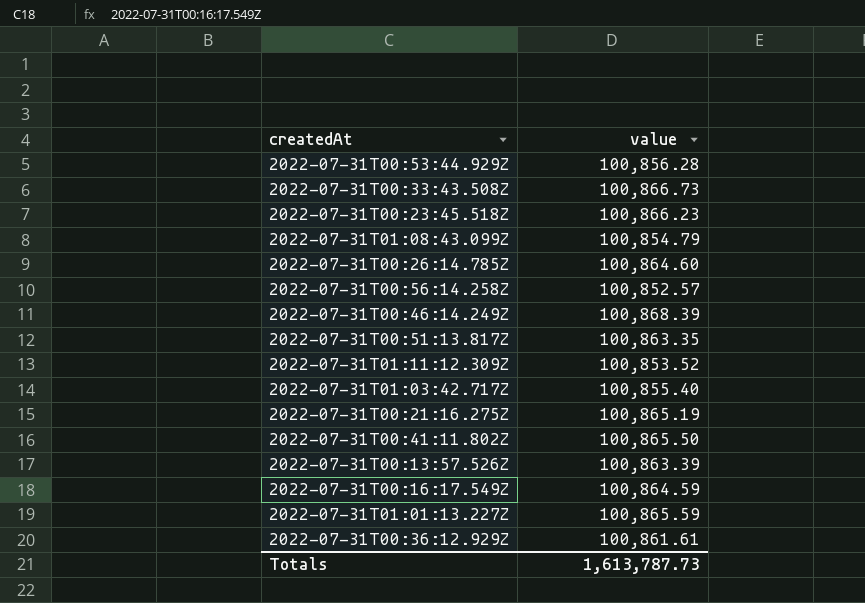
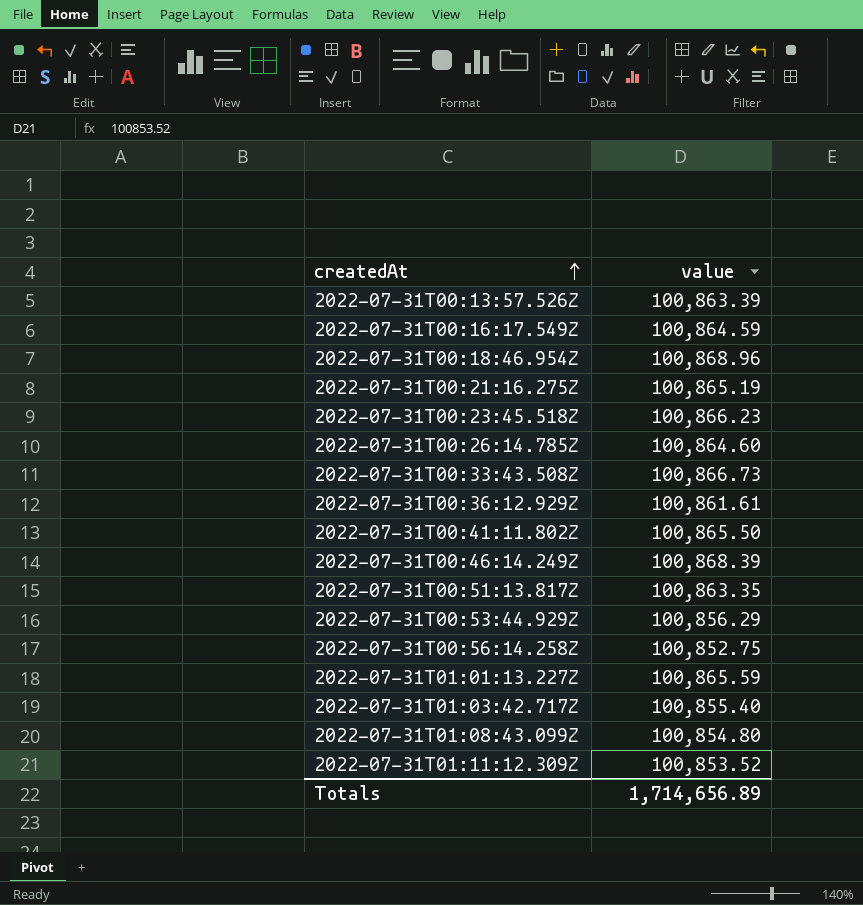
row order: none -> createdAt ascending
row 2022-07-31T00:18:46.954Z: none -> 100,868.96
2022-07-31T00:53:44.929Z | value: 100,856.28 -> 100,856.29
2022-07-31T00:56:14.258Z | value: 100,852.57 -> 100,852.75
2022-07-31T01:08:43.099Z | value: 100,854.79 -> 100,854.80
Totals | value: 1,613,787.73 -> 1,714,656.89

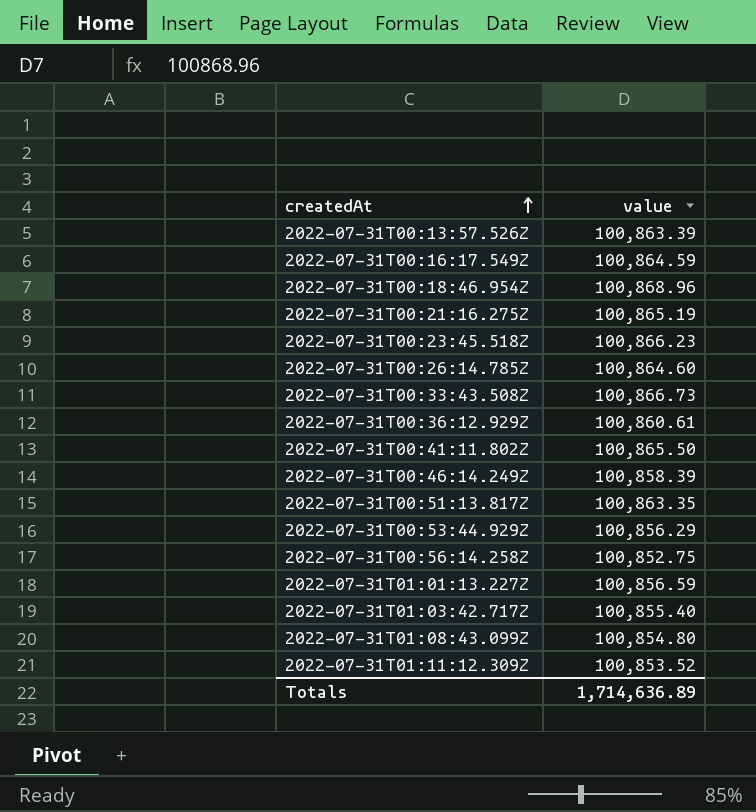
2022-07-31T00:36:12.929Z | value: 100,861.61 -> 100,860.61
2022-07-31T00:46:14.249Z | value: 100,868.39 -> 100,858.39
2022-07-31T01:01:13.227Z | value: 100,865.59 -> 100,856.59
Totals | value: 1,714,656.89 -> 1,714,636.89

